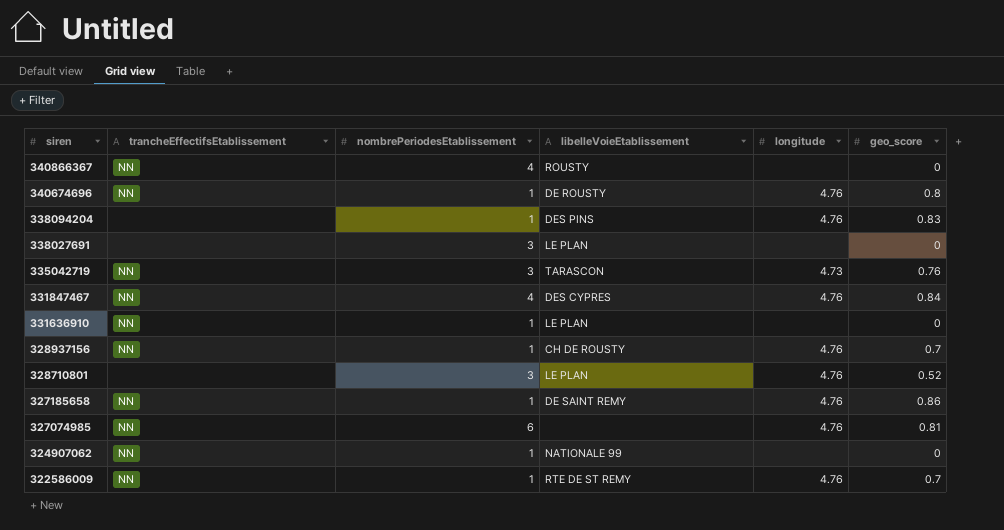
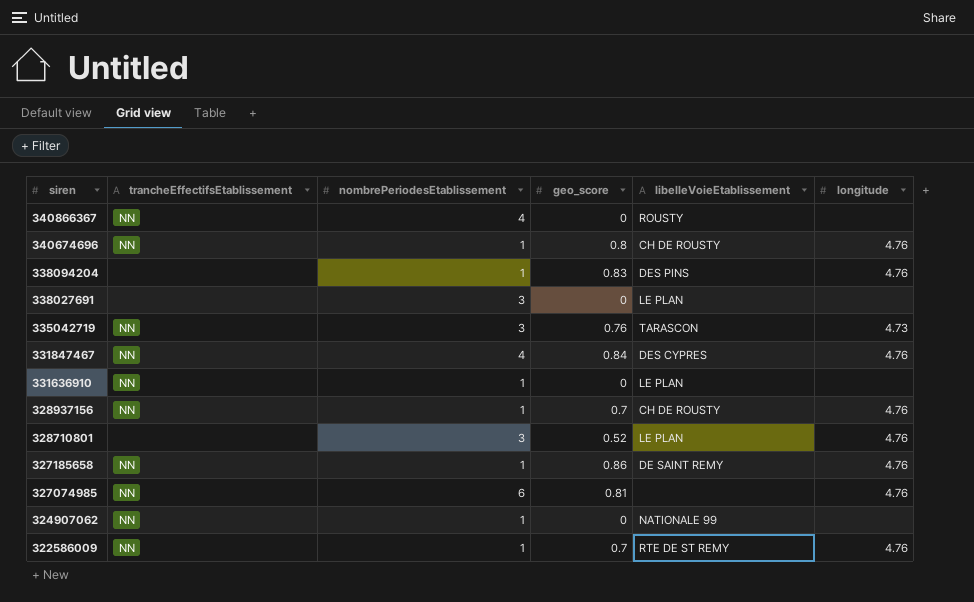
column geo_score | position: 6 -> 4
340674696 | libelleVoieEtablissement: DE ROUSTY -> CH DE ROUSTY

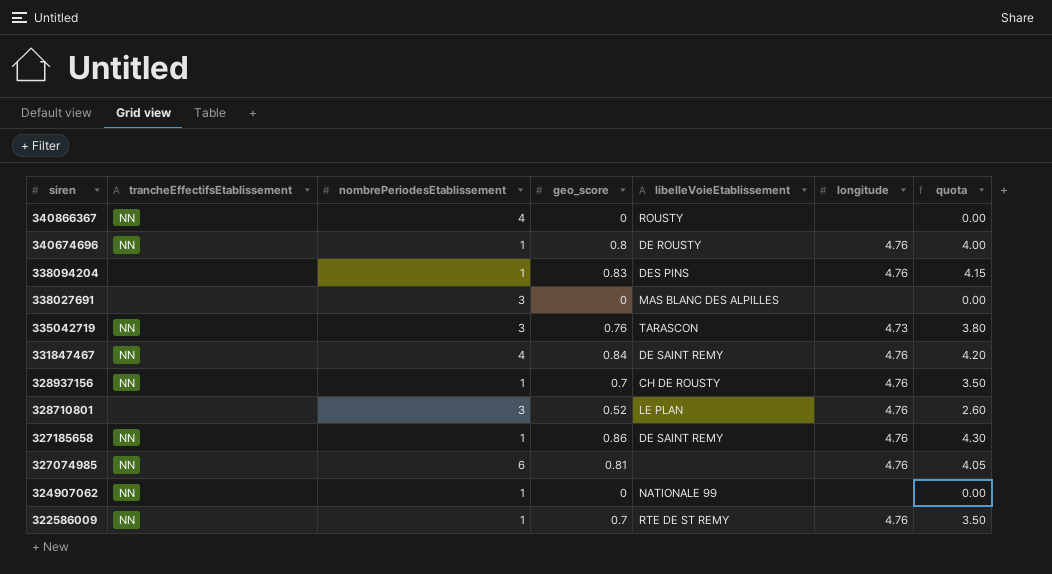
column quota | formula: none -> [geo_score] * 5
row 331636910: NN | 1 | 0 | LE PLAN | none -> none
340674696 | libelleVoieEtablissement: CH DE ROUSTY -> DE ROUSTY
338027691 | libelleVoieEtablissement: LE PLAN -> MAS BLANC DES ALPILLES
331847467 | libelleVoieEtablissement: DES CYPRES -> DE SAINT REMY

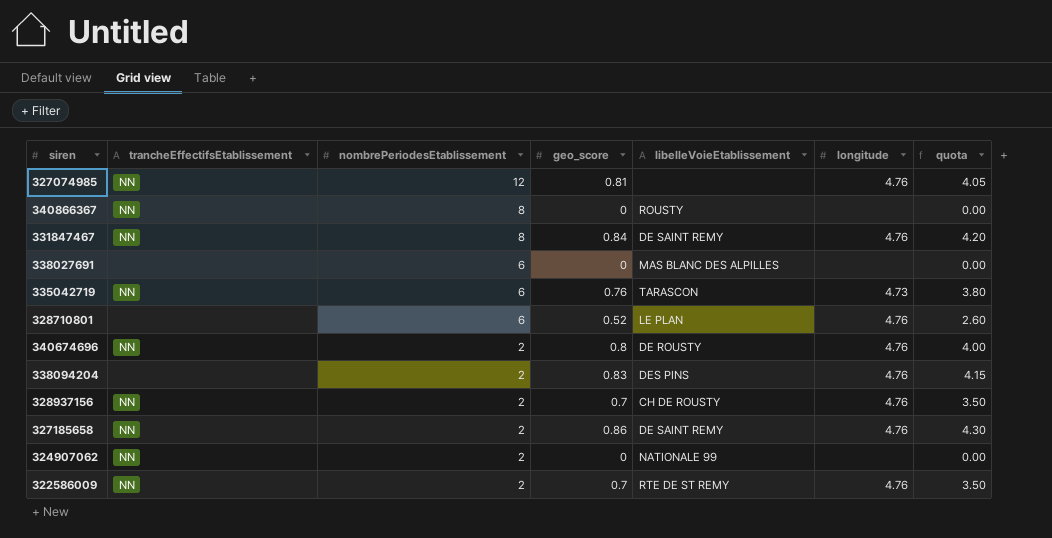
row order: siren descending -> nombrePeriodesEtablissement descending
327074985 | nombrePeriodesEtablissement: 6 -> 12
340866367 | nombrePeriodesEtablissement: 4 -> 8
331847467 | nombrePeriodesEtablissement: 4 -> 8
338027691 | nombrePeriodesEtablissement: 3 -> 6
335042719 | nombrePeriodesEtablissement: 3 -> 6
328710801 | nombrePeriodesEtablissement: 3 -> 6
340674696 | nombrePeriodesEtablissement: 1 -> 2
338094204 | nombrePeriodesEtablissement: 1 -> 2
328937156 | nombrePeriodesEtablissement: 1 -> 2
327185658 | nombrePeriodesEtablissement: 1 -> 2
324907062 | nombrePeriodesEtablissement: 1 -> 2
322586009 | nombrePeriodesEtablissement: 1 -> 2

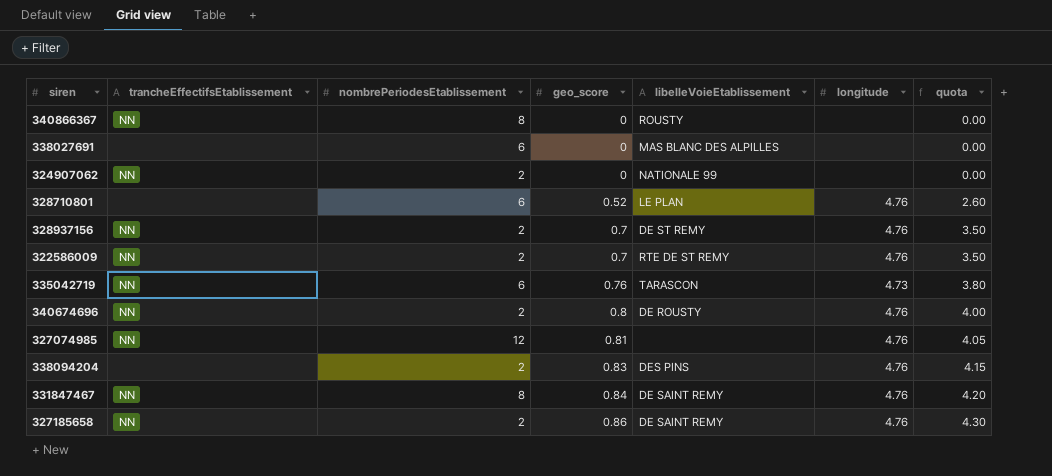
row order: nombrePeriodesEtablissement descending -> geo_score ascending
328937156 | libelleVoieEtablissement: CH DE ROUSTY -> DE ST REMY

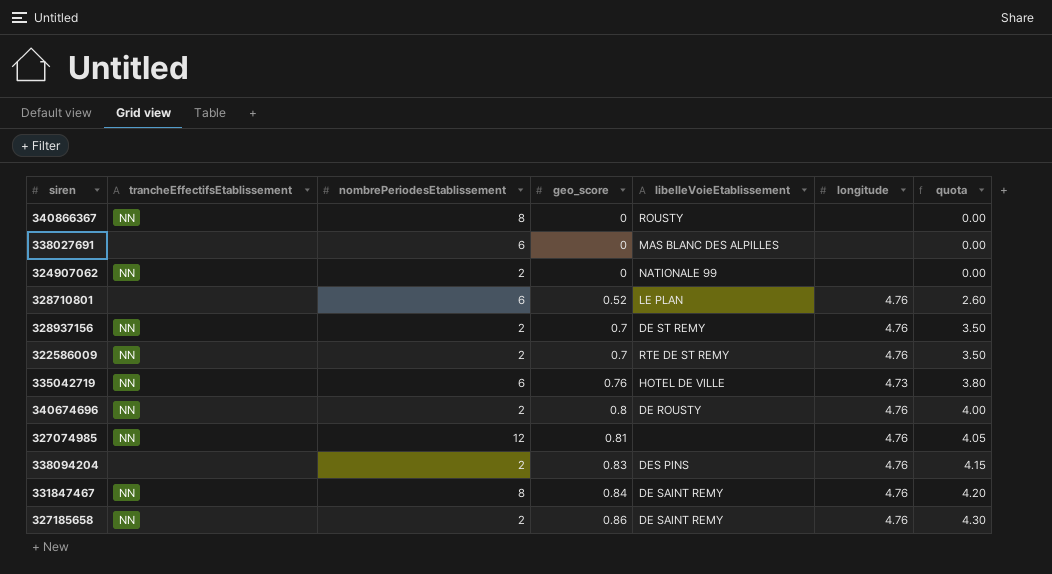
335042719 | libelleVoieEtablissement: TARASCON -> HOTEL DE VILLE

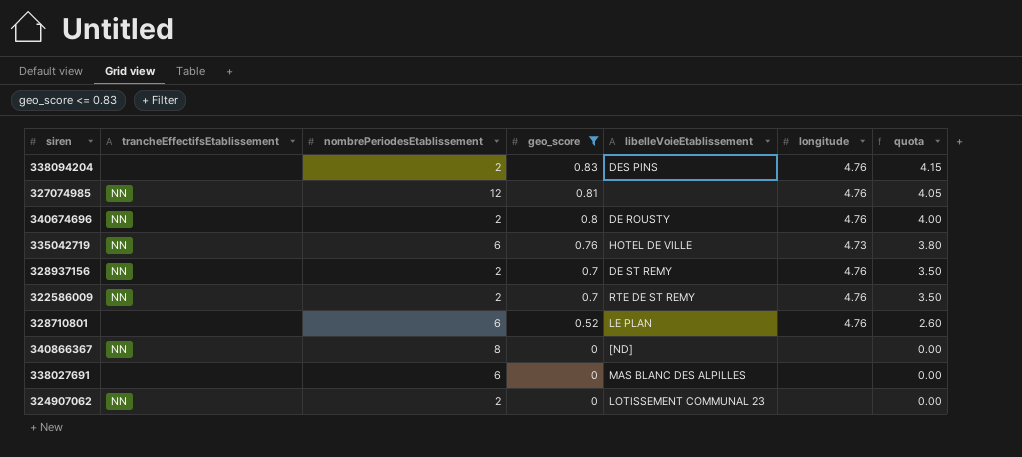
filter: none -> geo_score <= 0.83
row order: geo_score ascending -> geo_score descending
340866367 | libelleVoieEtablissement: ROUSTY -> [ND]
324907062 | libelleVoieEtablissement: NATIONALE 99 -> LOTISSEMENT COMMUNAL 23

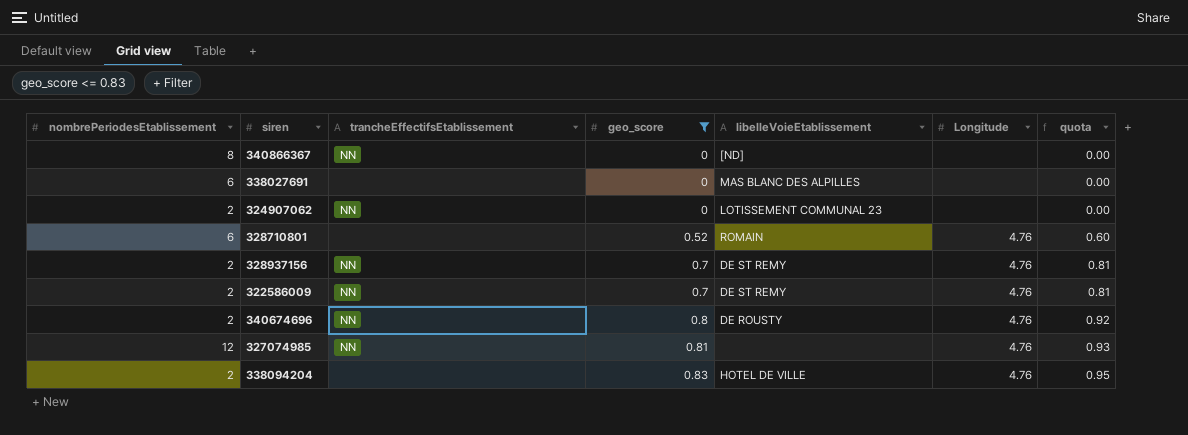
row order: geo_score descending -> geo_score ascending
column nombrePeriodesEtablissement | position: 3 -> 1
column name: longitude -> Longitude
column quota | formula: [geo_score] * 5 -> [geo_score] * 1.15
row 335042719: NN | 6 | 0.76 | HOTEL DE VILLE | 4.73 | 3.80 -> none
328710801 | libelleVoieEtablissement: LE PLAN -> ROMAIN
322586009 | libelleVoieEtablissement: RTE DE ST REMY -> DE ST REMY
338094204 | libelleVoieEtablissement: DES PINS -> HOTEL DE VILLE

